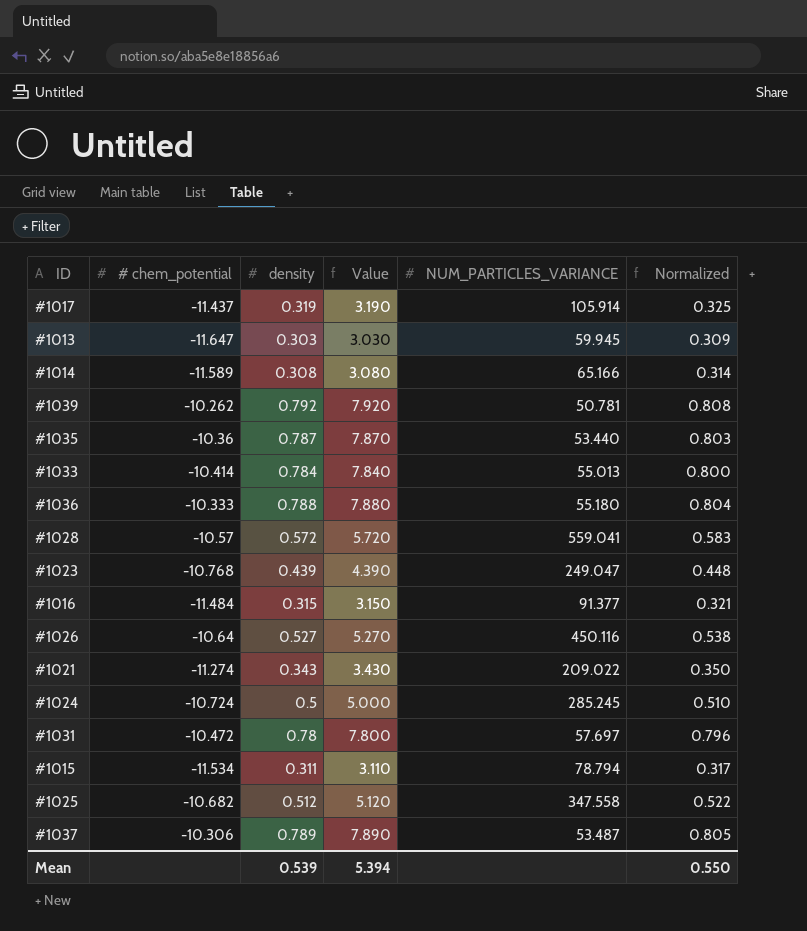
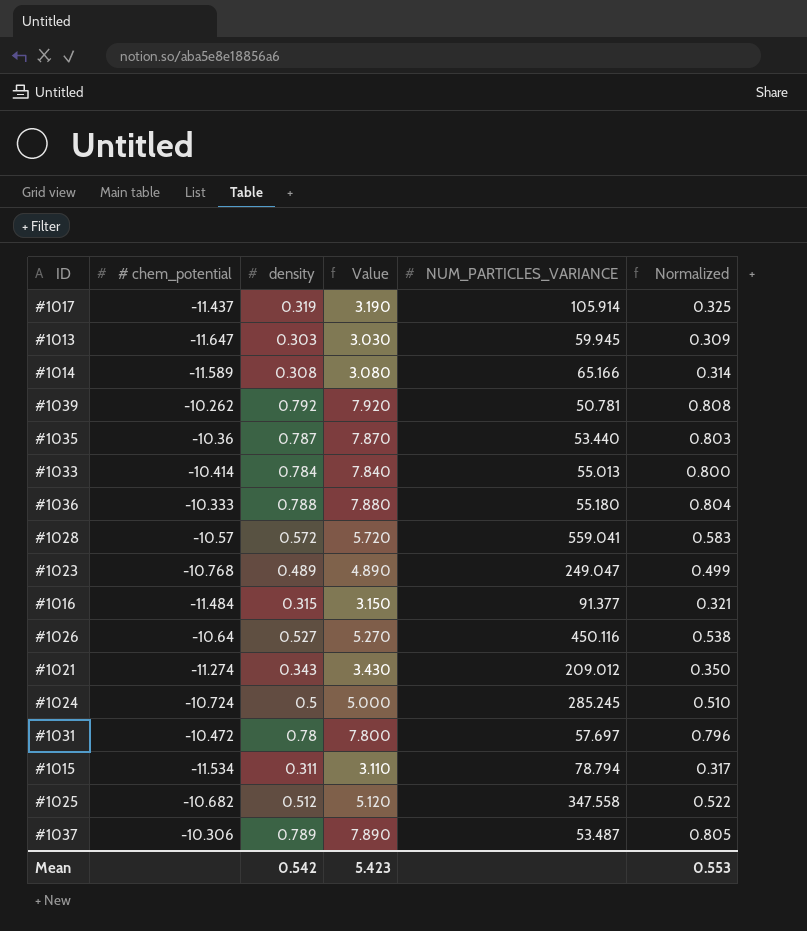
#1023 | density: 0.439 -> 0.489
#1023 | Value: 4.390 -> 4.890
#1023 | Normalized: 0.448 -> 0.499
#1021 | NUM_PARTICLES_VARIANCE: 209.022 -> 209.012
Mean | density: 0.539 -> 0.542
Mean | Value: 5.394 -> 5.423
Mean | Normalized: 0.550 -> 0.553

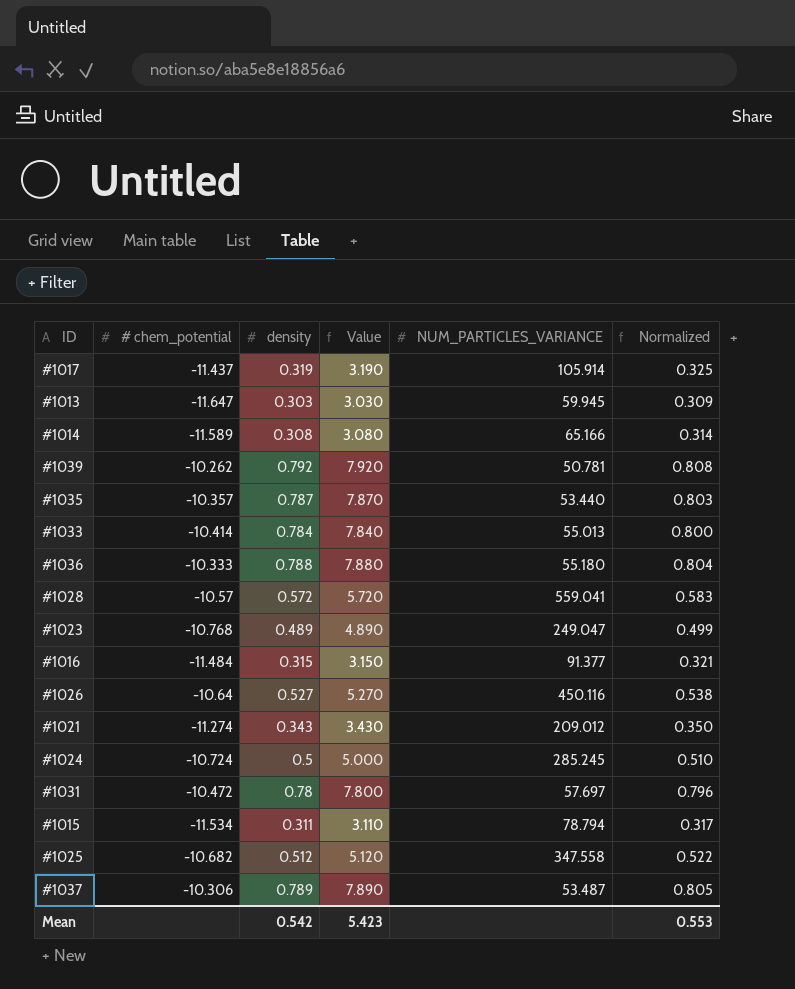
#1035 | # chem_potential: -10.36 -> -10.357

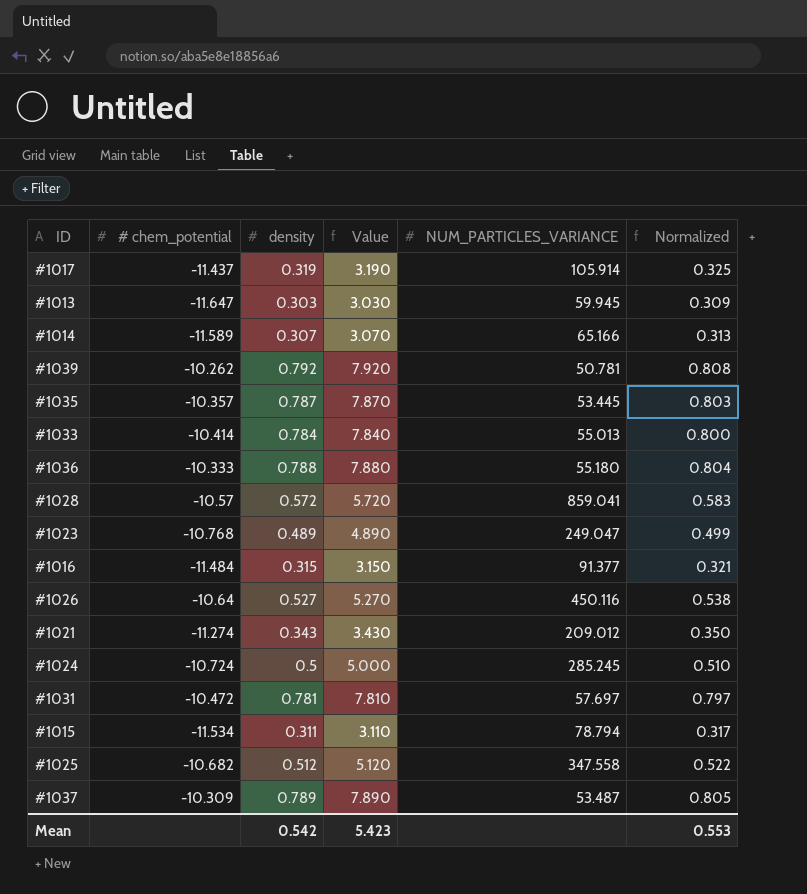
#1014 | density: 0.308 -> 0.307
#1014 | Value: 3.080 -> 3.070
#1014 | Normalized: 0.314 -> 0.313
#1035 | NUM_PARTICLES_VARIANCE: 53.440 -> 53.445
#1028 | NUM_PARTICLES_VARIANCE: 559.041 -> 859.041
#1031 | density: 0.78 -> 0.781
#1031 | Value: 7.800 -> 7.810
#1031 | Normalized: 0.796 -> 0.797
#1037 | # chem_potential: -10.306 -> -10.309

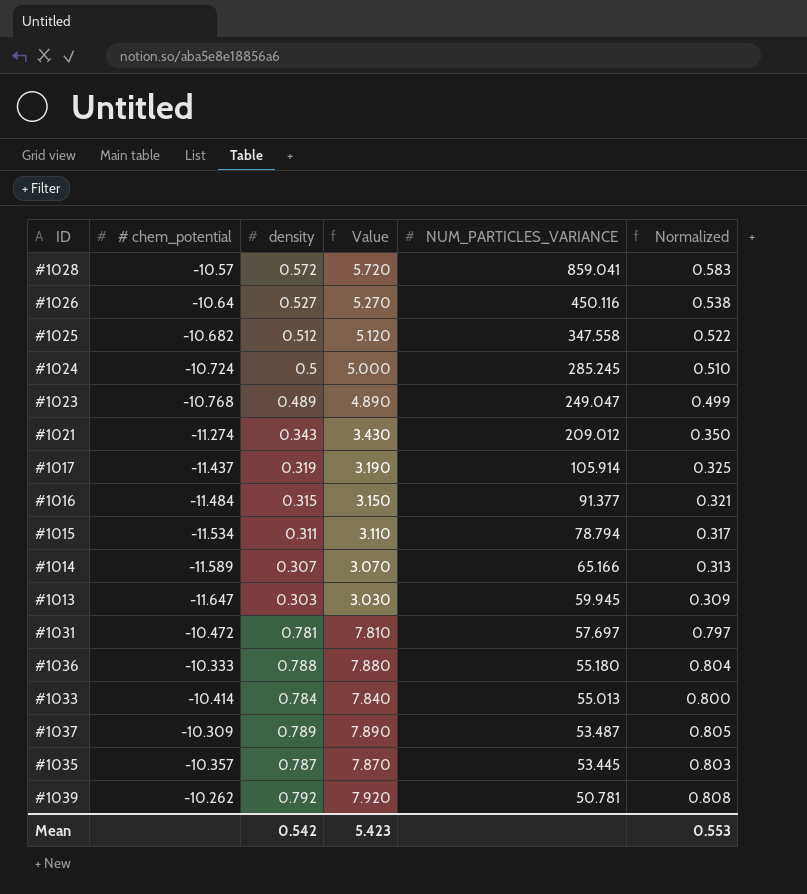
row order: none -> NUM_PARTICLES_VARIANCE descending

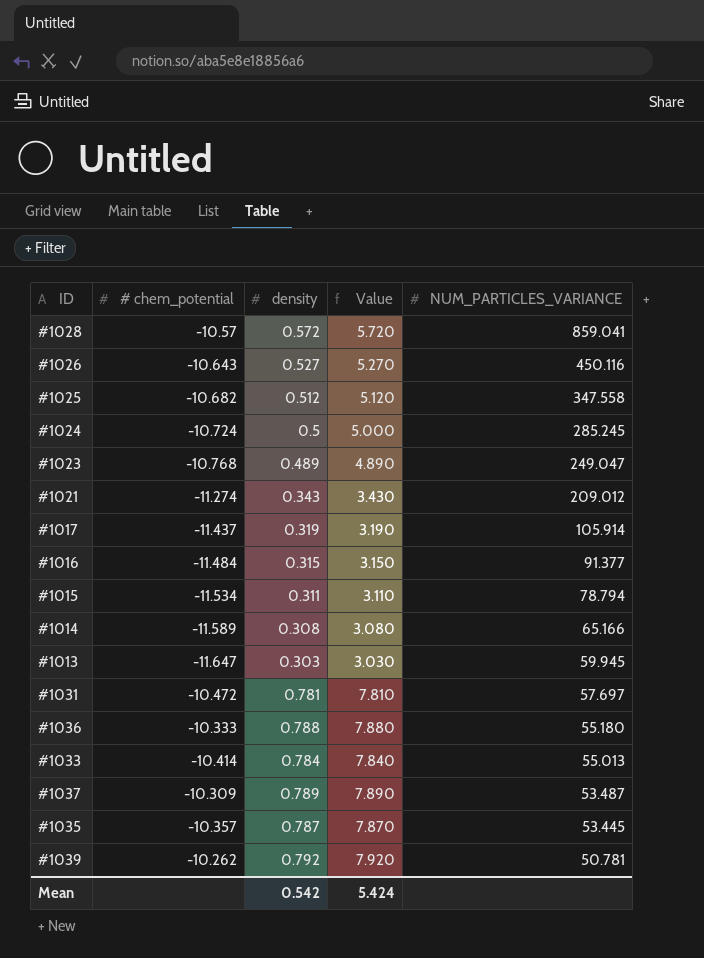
column Normalized | formula: [density] * 1.02 -> none
#1026 | # chem_potential: -10.64 -> -10.643
#1014 | density: 0.307 -> 0.308
#1014 | Value: 3.070 -> 3.080
Mean | Value: 5.423 -> 5.424

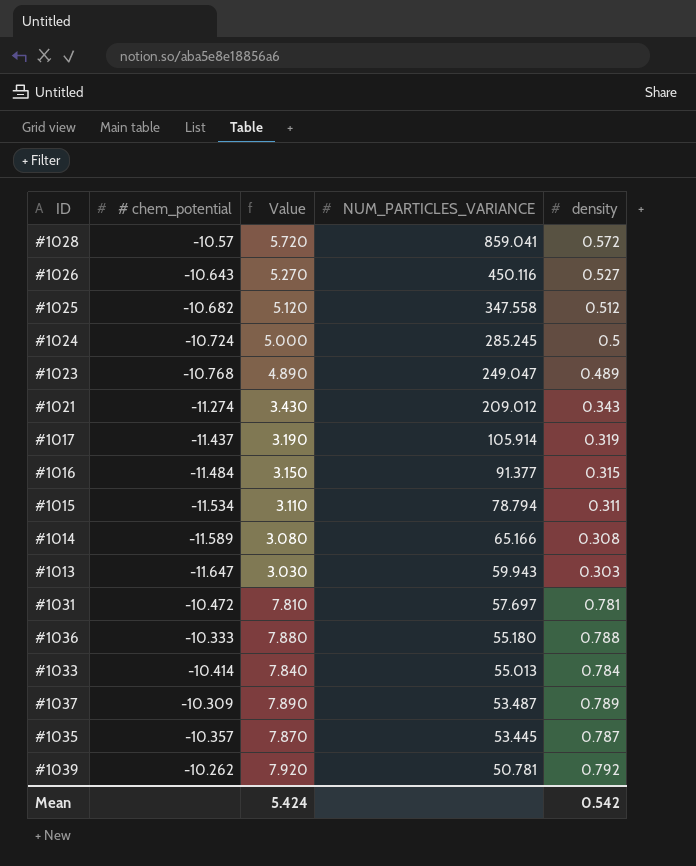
column density | position: 3 -> 5
#1013 | NUM_PARTICLES_VARIANCE: 59.945 -> 59.943

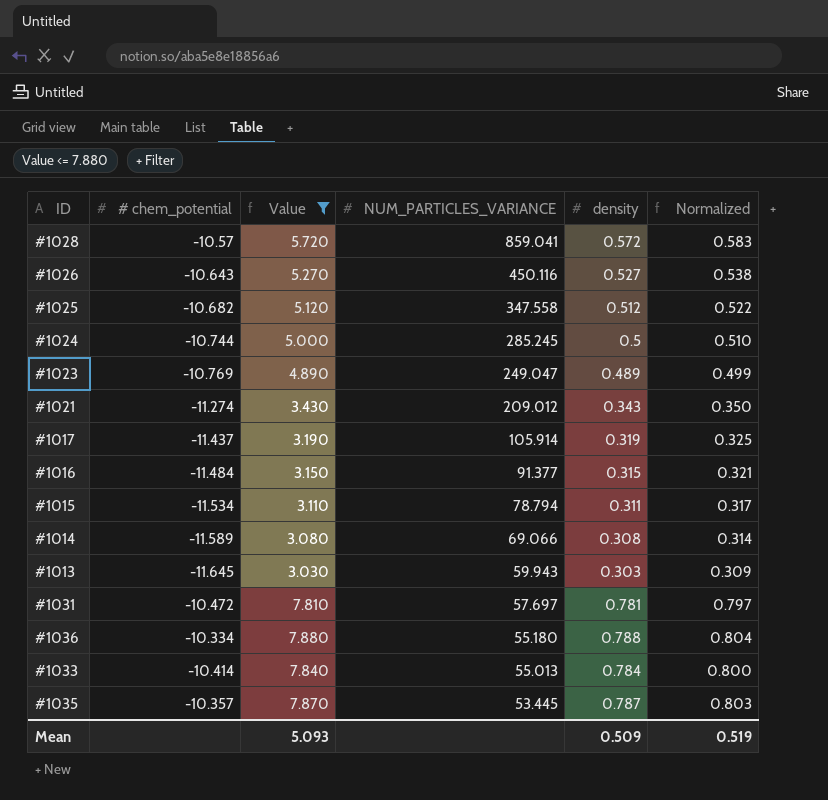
filter: none -> Value <= 7.880
column Normalized | formula: none -> [density] * 1.02
#1024 | # chem_potential: -10.724 -> -10.744
#1023 | # chem_potential: -10.768 -> -10.769
#1014 | NUM_PARTICLES_VARIANCE: 65.166 -> 69.066
#1013 | # chem_potential: -11.647 -> -11.645
#1036 | # chem_potential: -10.333 -> -10.334
Mean | Value: 5.424 -> 5.093
Mean | density: 0.542 -> 0.509

